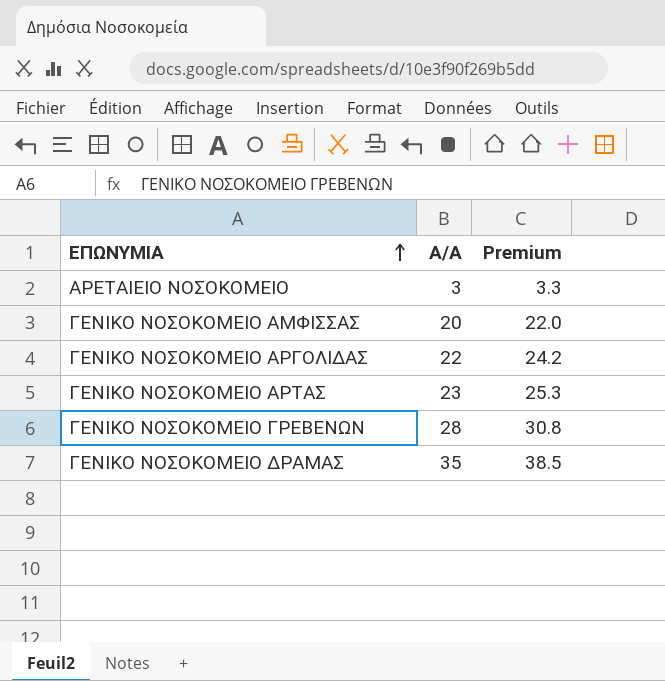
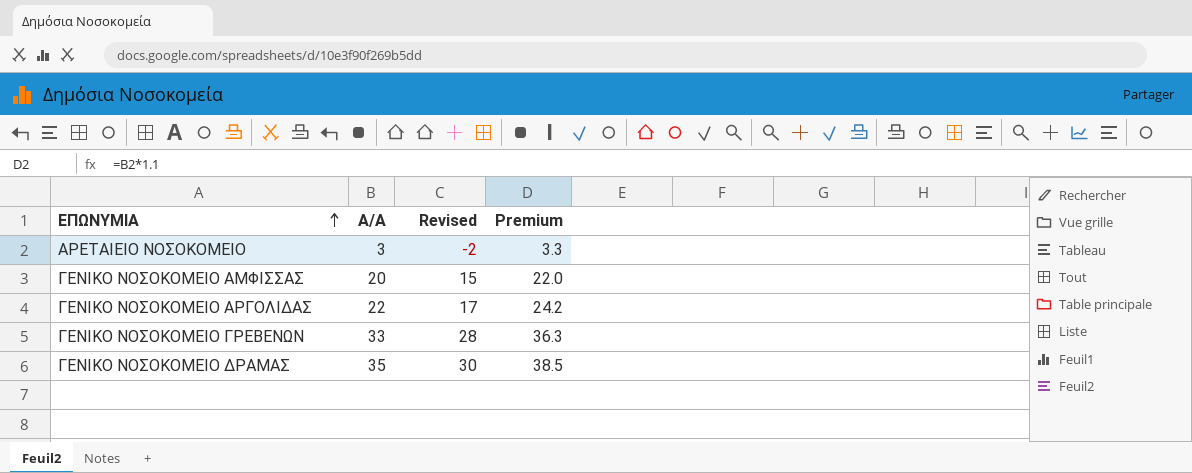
column Revised | formula: none -> [Α/Α] - 5
row ΓΕΝΙΚΟ ΝΟΣΟΚΟΜΕΙΟ ΑΡΤΑΣ: 23 | 25.3 -> none
ΓΕΝΙΚΟ ΝΟΣΟΚΟΜΕΙΟ ΓΡΕΒΕΝΩΝ | Α/Α: 28 -> 33
ΓΕΝΙΚΟ ΝΟΣΟΚΟΜΕΙΟ ΓΡΕΒΕΝΩΝ | Premium: 30.8 -> 36.3

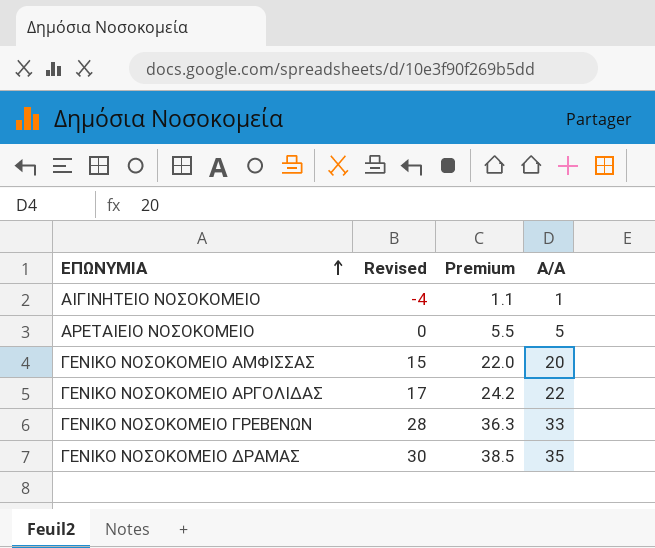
column Α/Α | position: 2 -> 4
row ΑΙΓΙΝΗΤΕΙΟ ΝΟΣΟΚΟΜΕΙΟ: none -> -4 | 1.1 | 1
ΑΡΕΤΑΙΕΙΟ ΝΟΣΟΚΟΜΕΙΟ | Revised: -2 -> 0
ΑΡΕΤΑΙΕΙΟ ΝΟΣΟΚΟΜΕΙΟ | Premium: 3.3 -> 5.5
ΑΡΕΤΑΙΕΙΟ ΝΟΣΟΚΟΜΕΙΟ | Α/Α: 3 -> 5

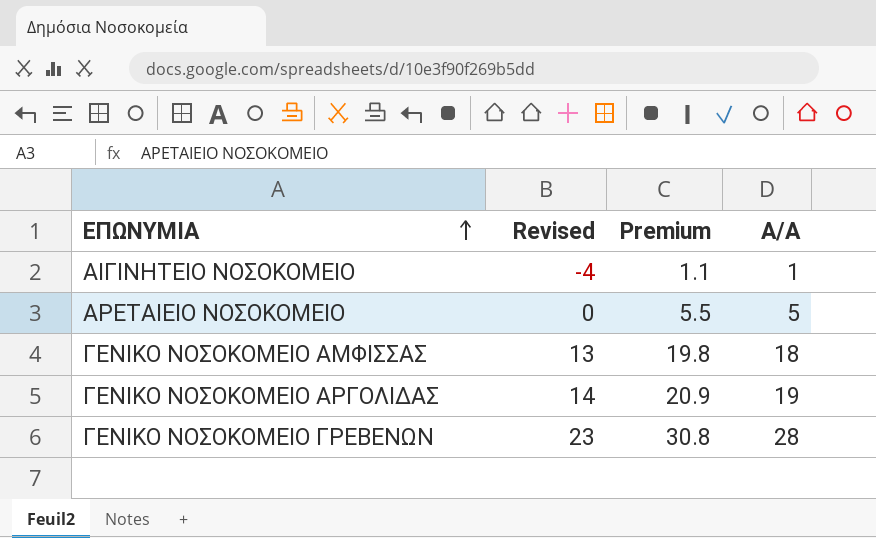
row ΓΕΝΙΚΟ ΝΟΣΟΚΟΜΕΙΟ ΔΡΑΜΑΣ: 30 | 38.5 | 35 -> none
ΓΕΝΙΚΟ ΝΟΣΟΚΟΜΕΙΟ ΑΜΦΙΣΣΑΣ | Revised: 15 -> 13
ΓΕΝΙΚΟ ΝΟΣΟΚΟΜΕΙΟ ΑΜΦΙΣΣΑΣ | Premium: 22.0 -> 19.8
ΓΕΝΙΚΟ ΝΟΣΟΚΟΜΕΙΟ ΑΜΦΙΣΣΑΣ | Α/Α: 20 -> 18
ΓΕΝΙΚΟ ΝΟΣΟΚΟΜΕΙΟ ΑΡΓΟΛΙΔΑΣ | Revised: 17 -> 14
ΓΕΝΙΚΟ ΝΟΣΟΚΟΜΕΙΟ ΑΡΓΟΛΙΔΑΣ | Premium: 24.2 -> 20.9
ΓΕΝΙΚΟ ΝΟΣΟΚΟΜΕΙΟ ΑΡΓΟΛΙΔΑΣ | Α/Α: 22 -> 19
ΓΕΝΙΚΟ ΝΟΣΟΚΟΜΕΙΟ ΓΡΕΒΕΝΩΝ | Revised: 28 -> 23
ΓΕΝΙΚΟ ΝΟΣΟΚΟΜΕΙΟ ΓΡΕΒΕΝΩΝ | Premium: 36.3 -> 30.8
ΓΕΝΙΚΟ ΝΟΣΟΚΟΜΕΙΟ ΓΡΕΒΕΝΩΝ | Α/Α: 33 -> 28

